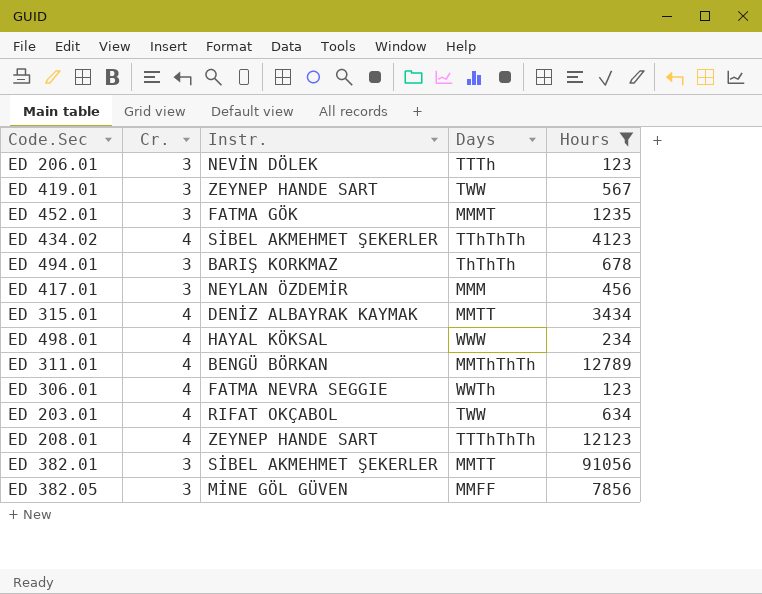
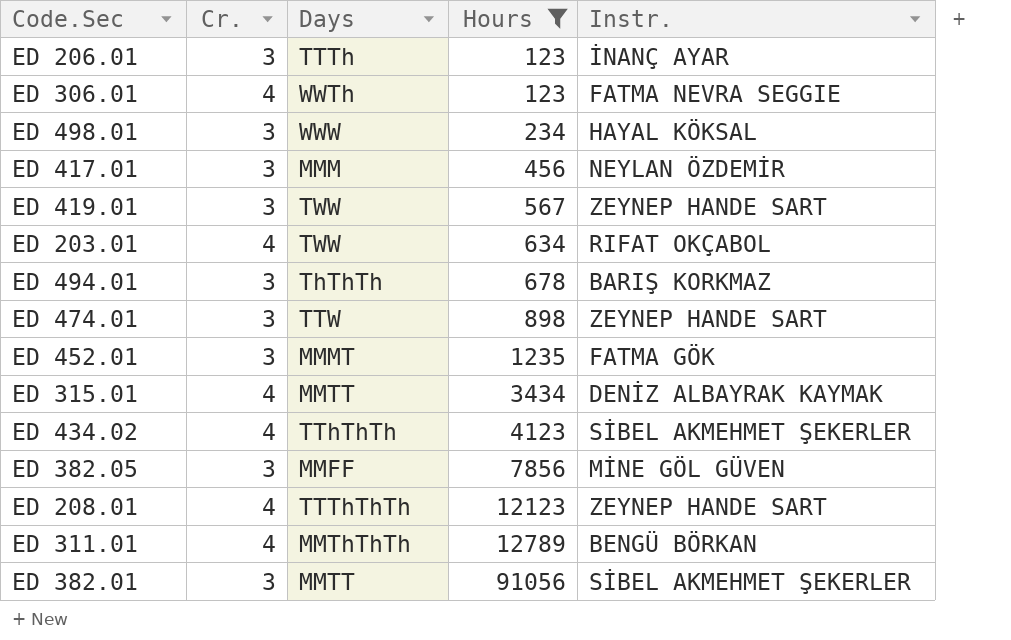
row order: none -> Hours ascending
column Instr. | position: 3 -> 5
ED 206.01 | Instr.: NEVİN DÖLEK -> İNANÇ AYAR
ED 498.01 | Cr.: 4 -> 3
row ED 474.01: none -> 3 | TTW | 898 | ZEYNEP HANDE SART

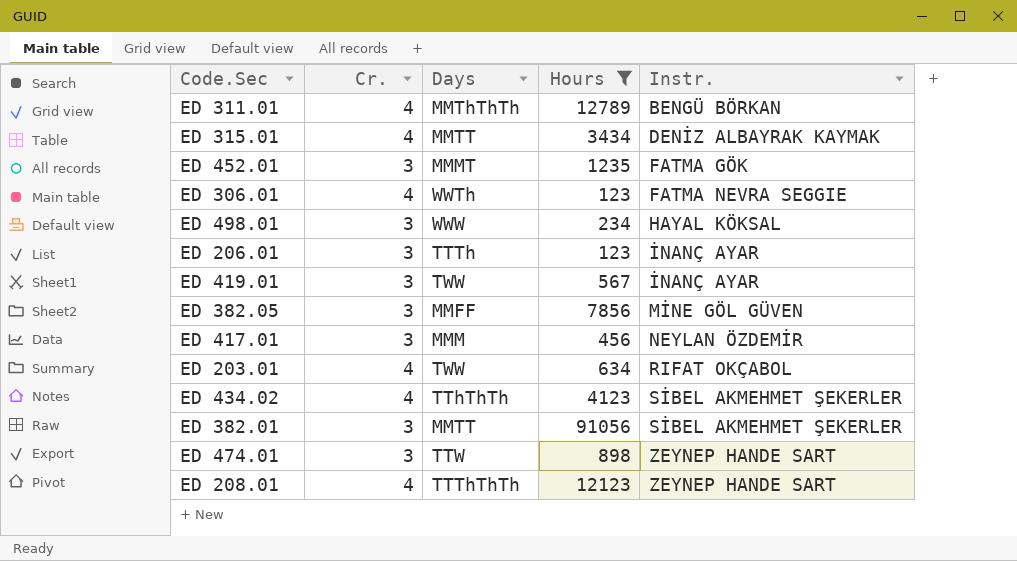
row order: Hours ascending -> Instr. ascending
row ED 494.01: 3 | ThThTh | 678 | BARIŞ KORKMAZ -> none
ED 419.01 | Instr.: ZEYNEP HANDE SART -> İNANÇ AYAR

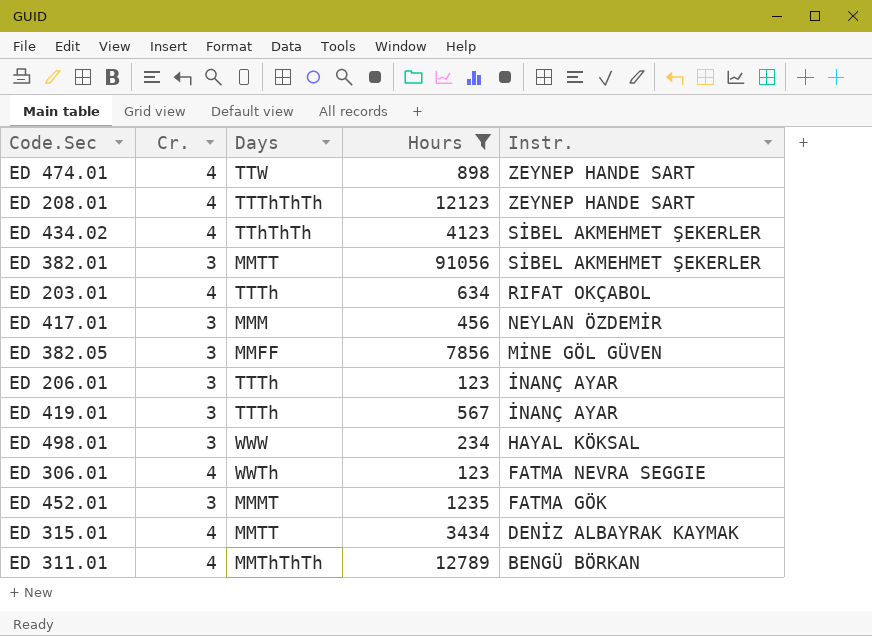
row order: Instr. ascending -> Instr. descending
ED 474.01 | Cr.: 3 -> 4
ED 203.01 | Days: TWW -> TTTh
ED 419.01 | Days: TWW -> TTTh

